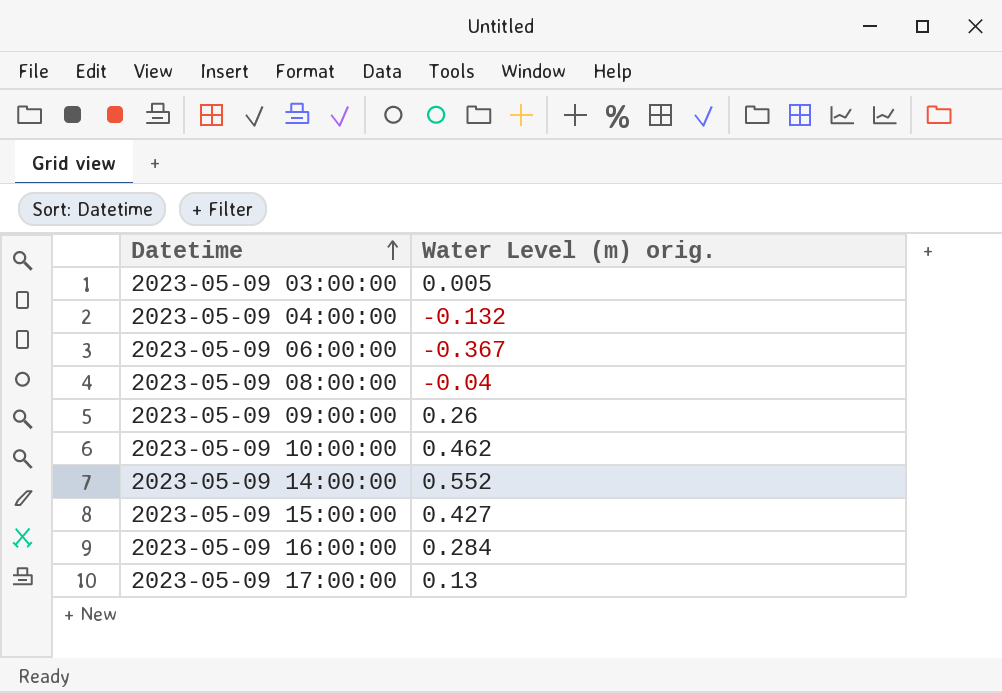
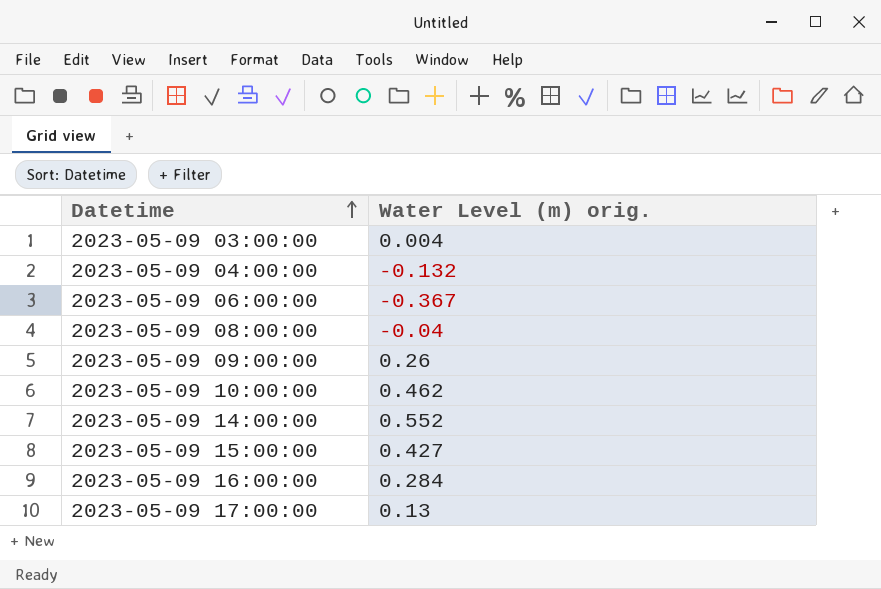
2023-05-09 03:00:00 | Water Level (m) orig.: 0.005 -> 0.004

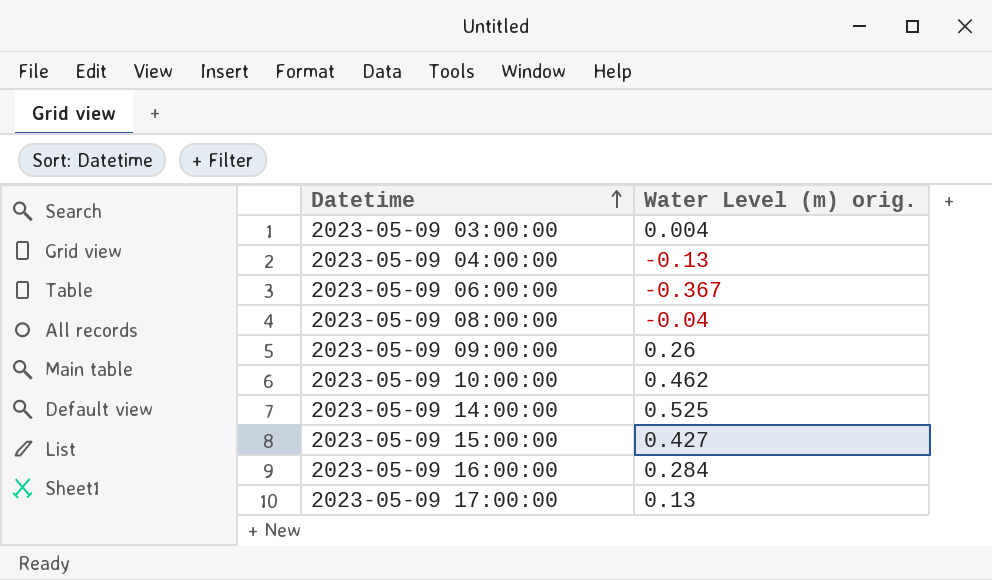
2023-05-09 04:00:00 | Water Level (m) orig.: -0.132 -> -0.13
2023-05-09 14:00:00 | Water Level (m) orig.: 0.552 -> 0.525

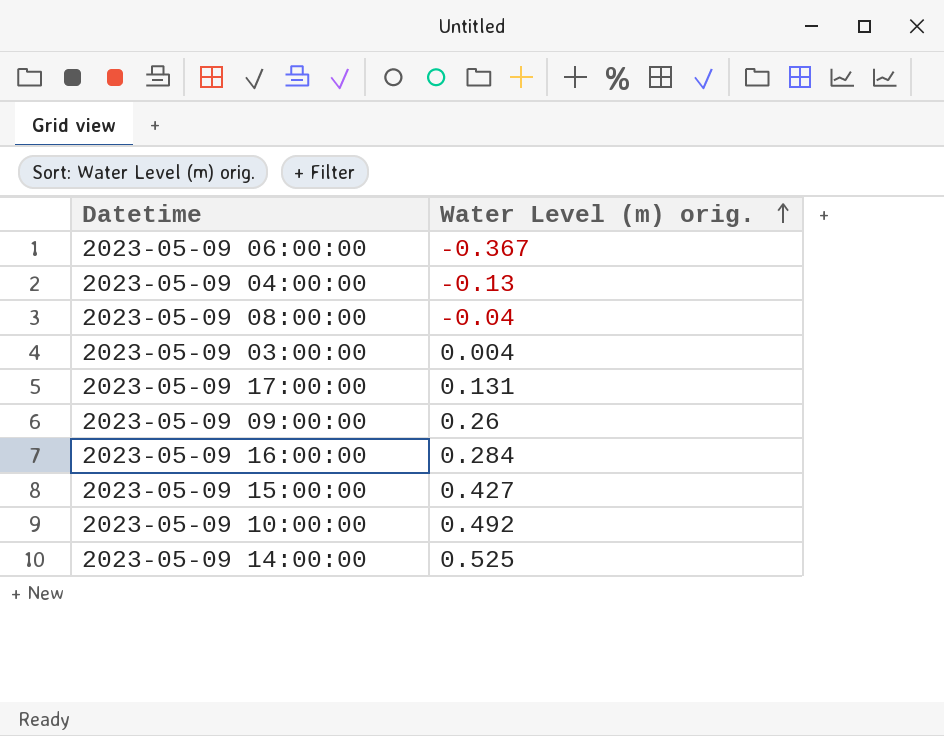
row order: Datetime ascending -> Water Level (m) orig. ascending
2023-05-09 17:00:00 | Water Level (m) orig.: 0.13 -> 0.131
2023-05-09 10:00:00 | Water Level (m) orig.: 0.462 -> 0.492

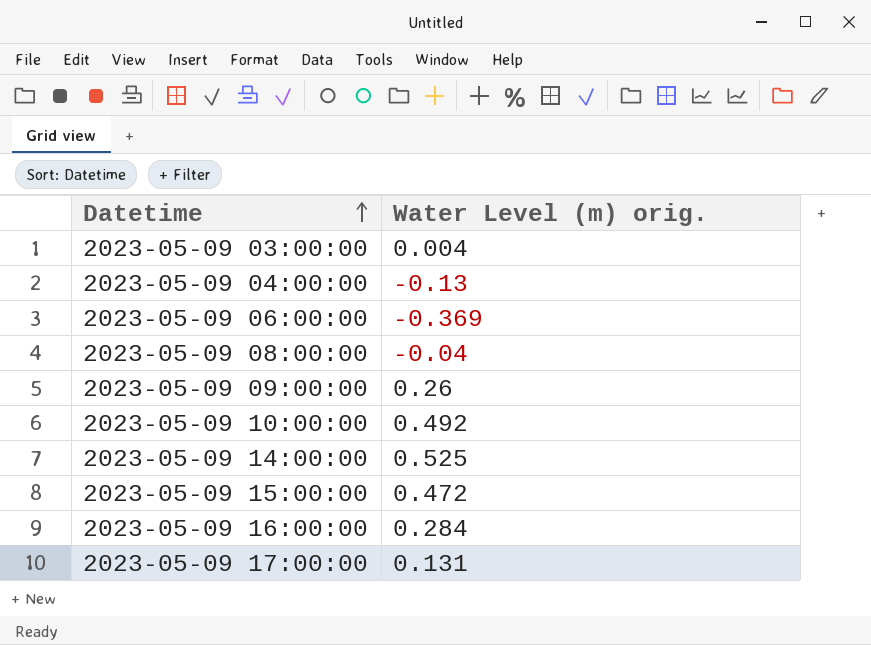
row order: Water Level (m) orig. ascending -> Datetime ascending
2023-05-09 06:00:00 | Water Level (m) orig.: -0.367 -> -0.369
2023-05-09 15:00:00 | Water Level (m) orig.: 0.427 -> 0.472

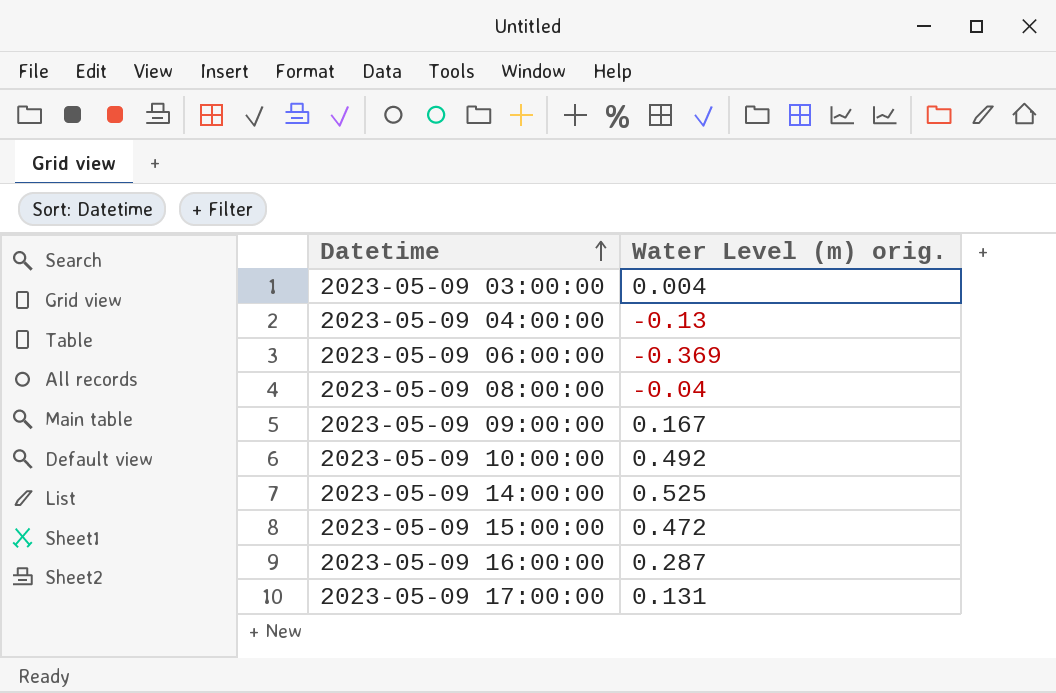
2023-05-09 09:00:00 | Water Level (m) orig.: 0.26 -> 0.167
2023-05-09 16:00:00 | Water Level (m) orig.: 0.284 -> 0.287

